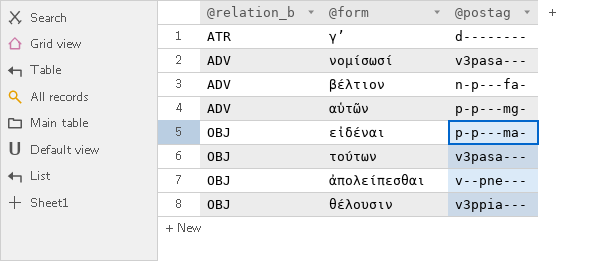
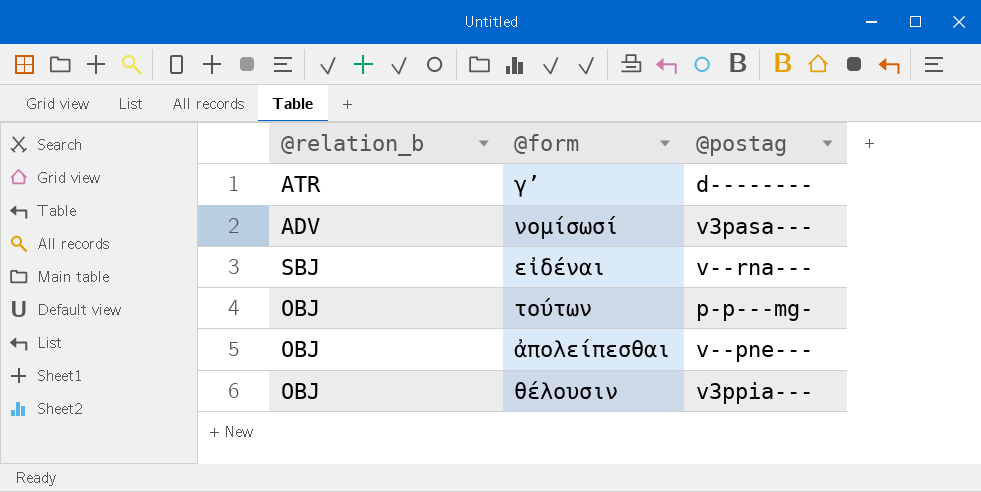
row βέλτιον: ADV | n-p---fa- -> none
row αὑτῶν: ADV | p-p---mg- -> none
εἰδέναι | @relation_b: OBJ -> SBJ
εἰδέναι | @postag: p-p---ma- -> v--rna---
τούτων | @postag: v3pasa--- -> p-p---mg-

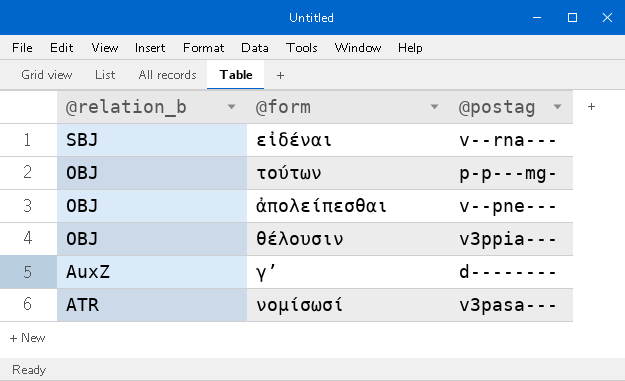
row order: none -> @relation_b descending
γʼ | @relation_b: ATR -> AuxZ
νομίσωσί | @relation_b: ADV -> ATR

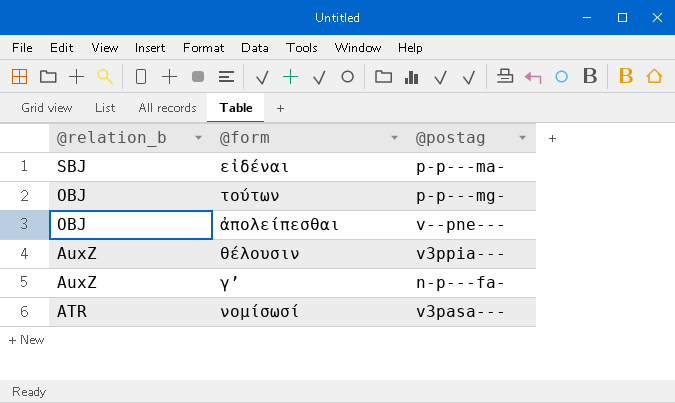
εἰδέναι | @postag: v--rna--- -> p-p---ma-
θέλουσιν | @relation_b: OBJ -> AuxZ
γʼ | @postag: d-------- -> n-p---fa-

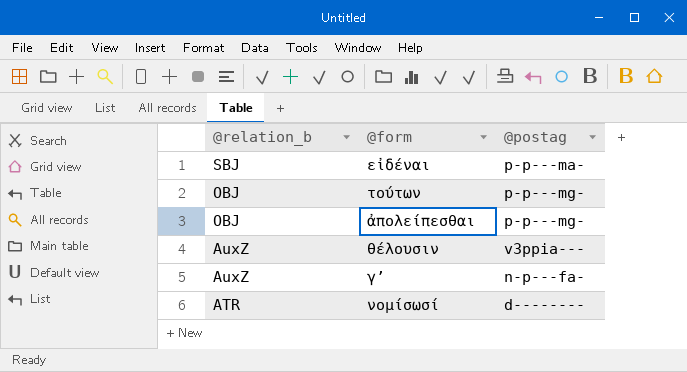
ἀπολείπεσθαι | @postag: v--pne--- -> p-p---mg-
νομίσωσί | @postag: v3pasa--- -> d--------

